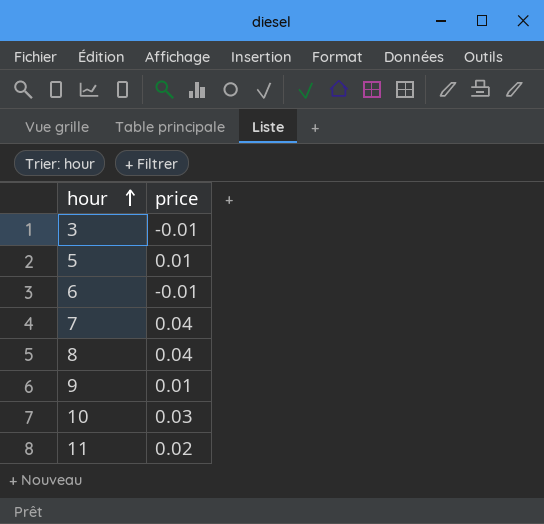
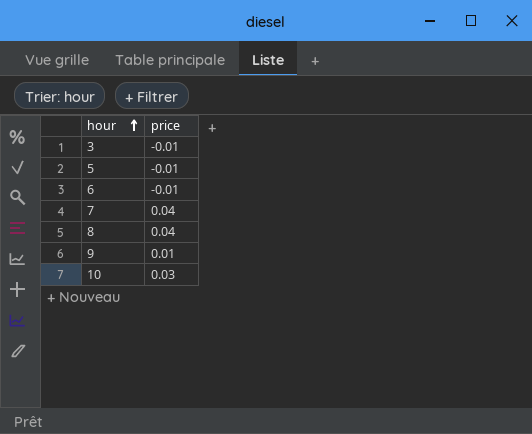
row 11: 0.02 -> none
5 | price: 0.01 -> -0.01

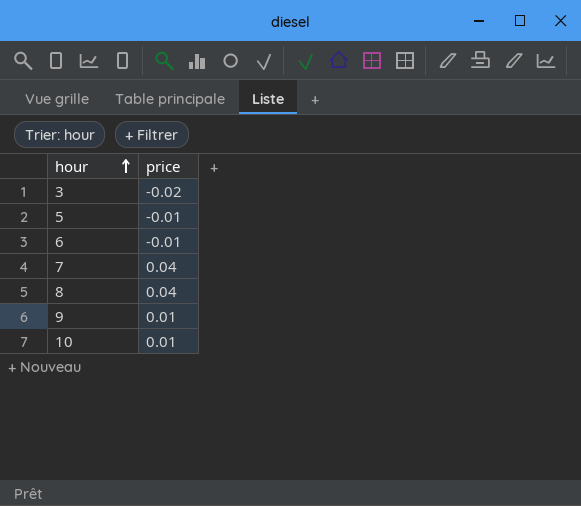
3 | price: -0.01 -> -0.02
10 | price: 0.03 -> 0.01

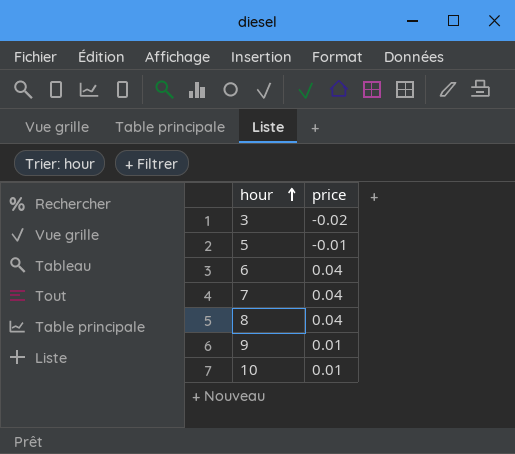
6 | price: -0.01 -> 0.04

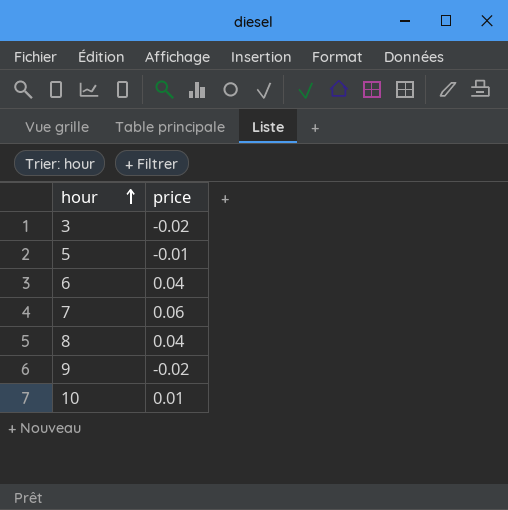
7 | price: 0.04 -> 0.06
9 | price: 0.01 -> -0.02

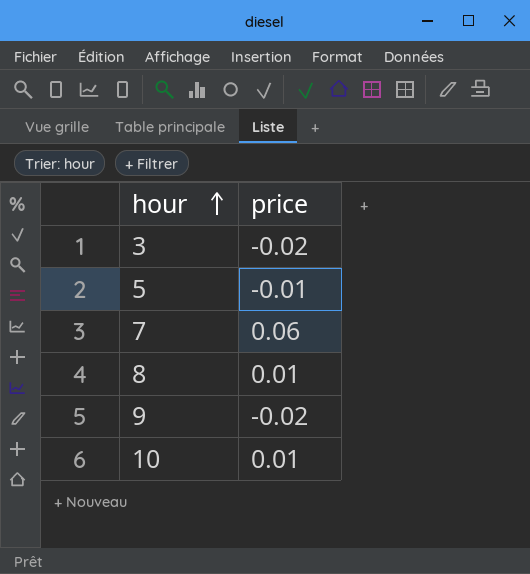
row 6: 0.04 -> none
8 | price: 0.04 -> 0.01

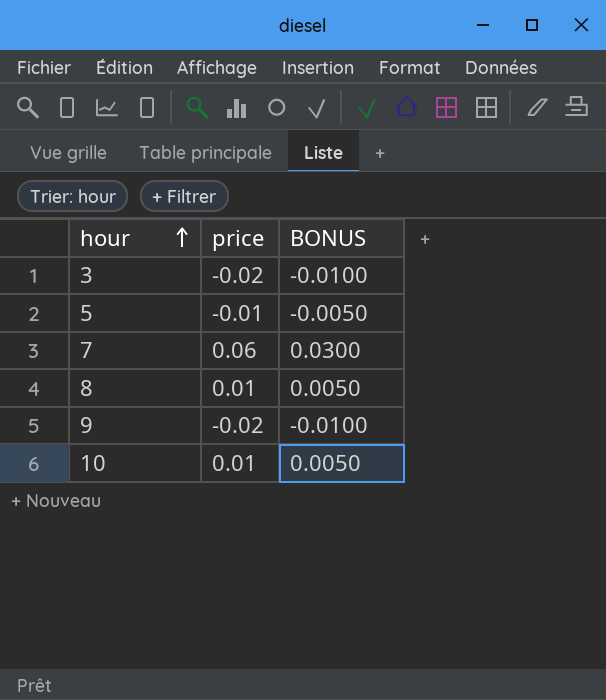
column BONUS | formula: none -> [price] * 0.5

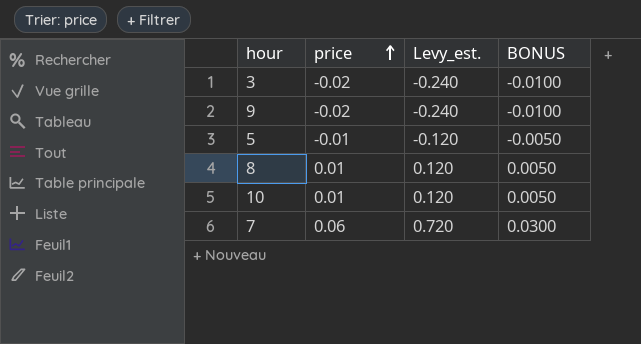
row order: hour ascending -> price ascending
column Levy_est. | formula: none -> [price] * 12

